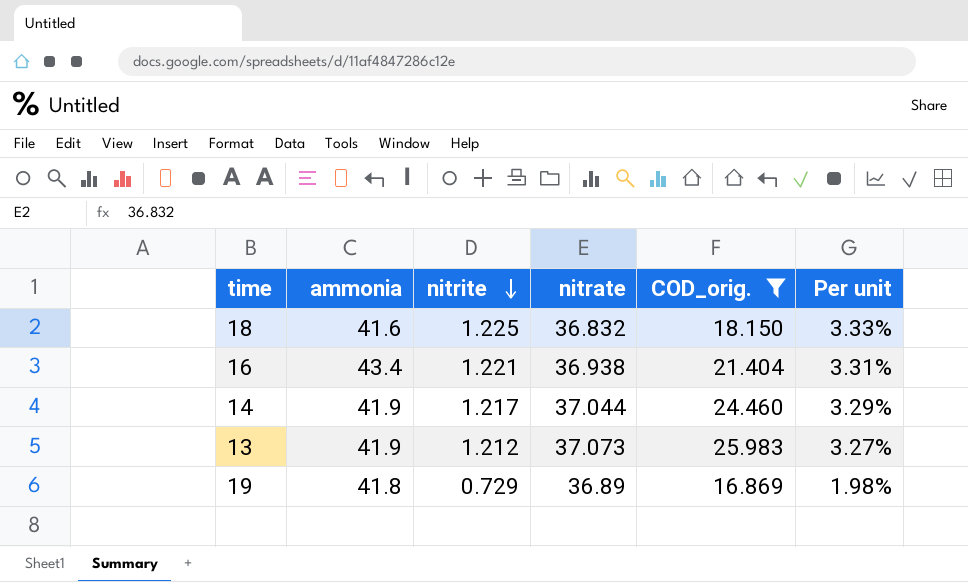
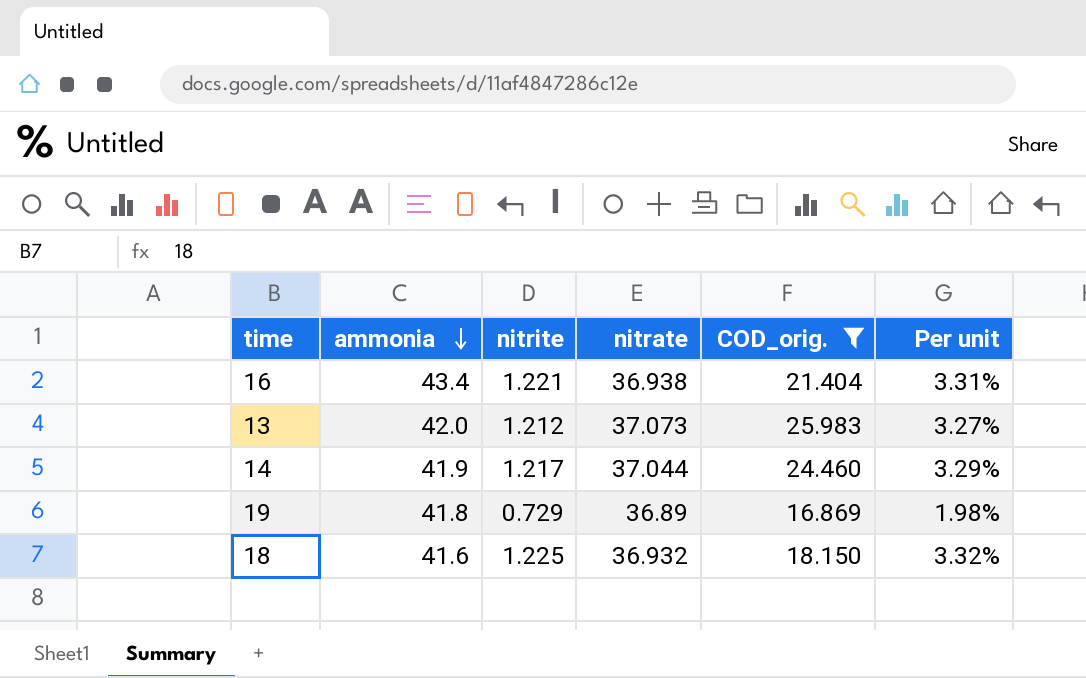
row order: nitrite descending -> ammonia descending
13 | ammonia: 41.9 -> 42.0
18 | nitrate: 36.832 -> 36.932
18 | Per unit: 3.33% -> 3.32%

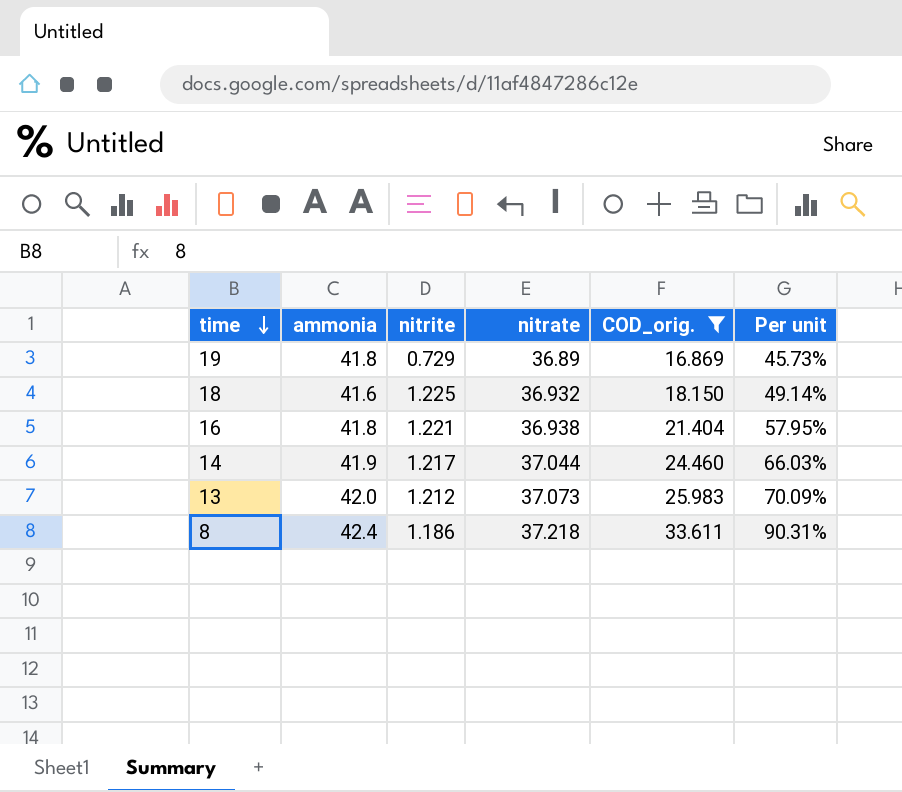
row order: ammonia descending -> time descending
column Per unit | formula: [nitrite] / [nitrate] -> [COD_orig.] / [nitrate]
16 | ammonia: 43.4 -> 41.8
row 8: none -> 42.4 | 1.186 | 37.218 | 33.611 | 90.31%

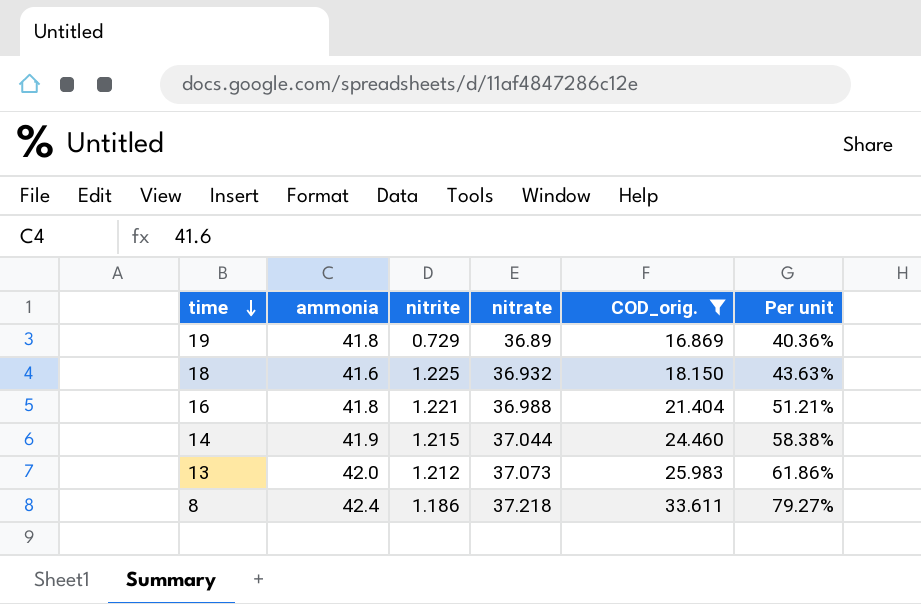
column Per unit | formula: [COD_orig.] / [nitrate] -> [COD_orig.] / [ammonia]
16 | nitrate: 36.938 -> 36.988
14 | nitrite: 1.217 -> 1.215

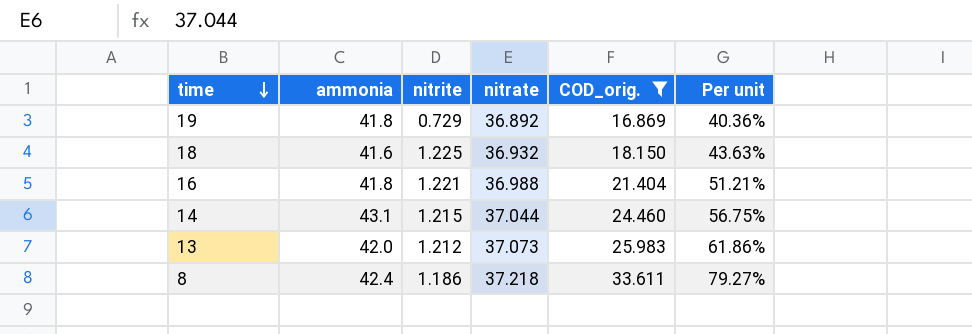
19 | nitrate: 36.89 -> 36.892
14 | ammonia: 41.9 -> 43.1
14 | Per unit: 58.38% -> 56.75%

